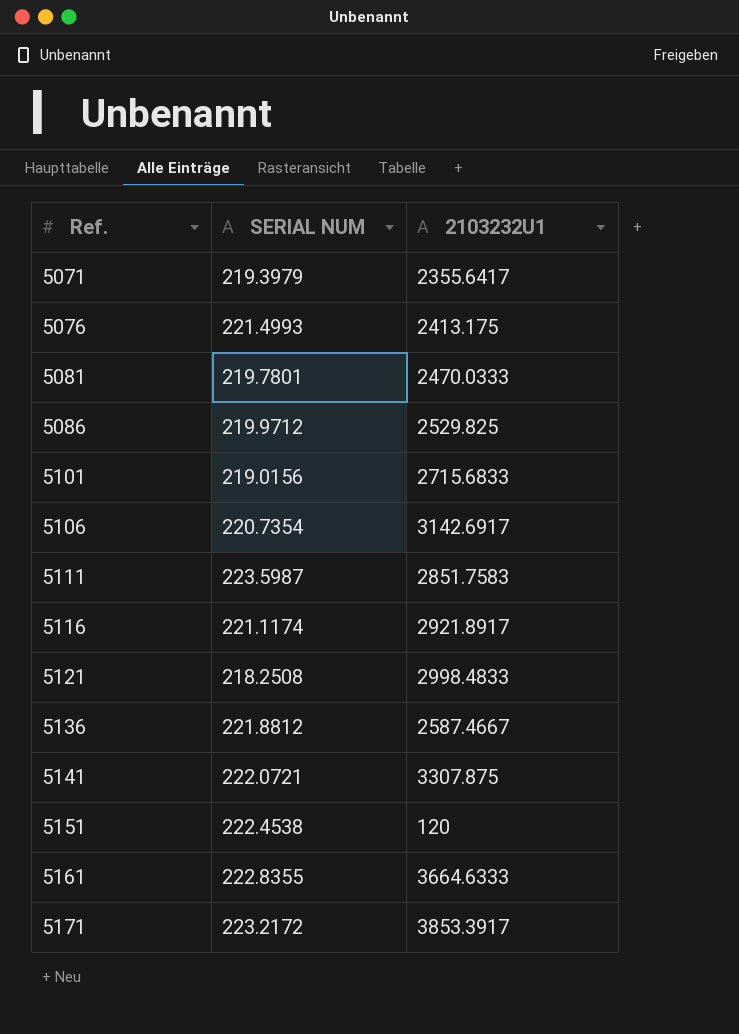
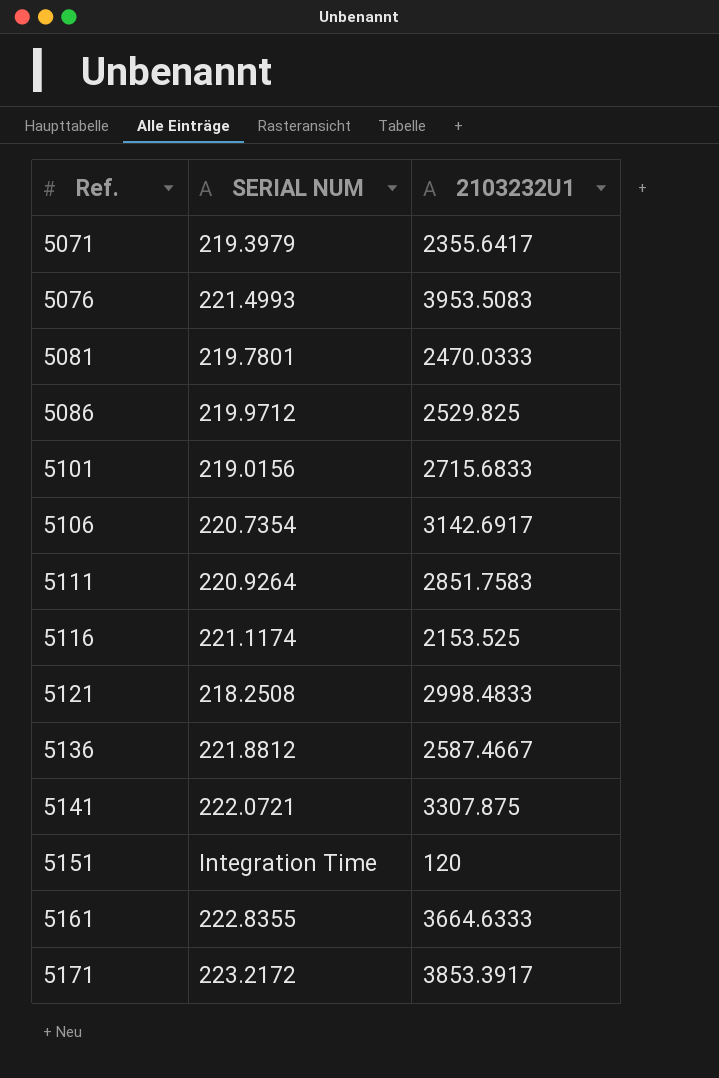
5076 | 2103232U1: 2413.175 -> 3953.5083
5111 | SERIAL NUM: 223.5987 -> 220.9264
5116 | 2103232U1: 2921.8917 -> 2153.525
5151 | SERIAL NUM: 222.4538 -> Integration Time

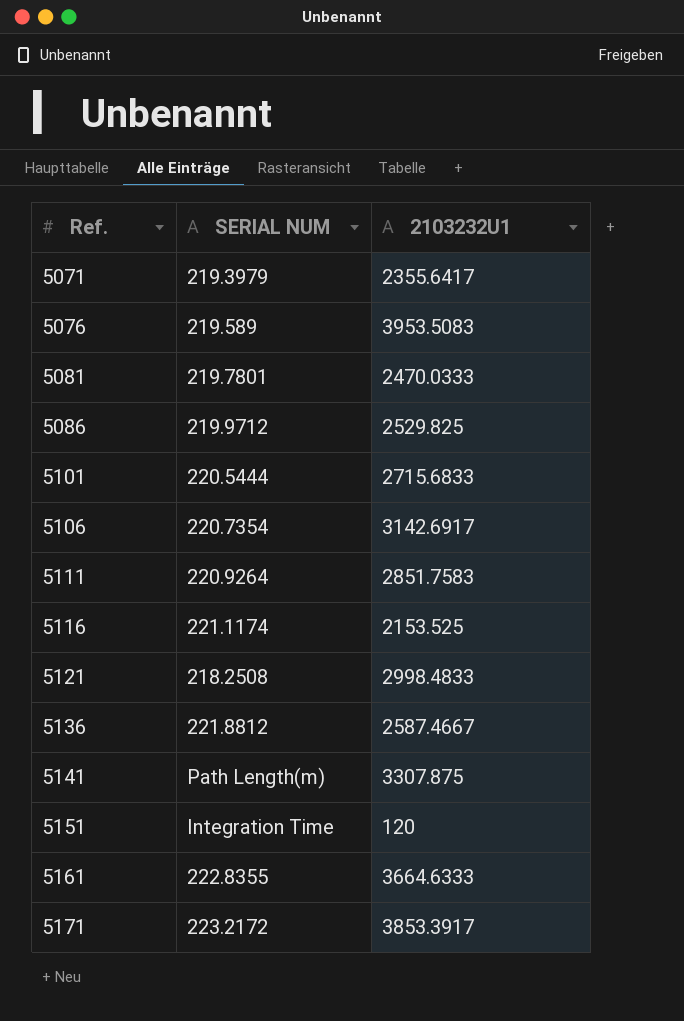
5076 | SERIAL NUM: 221.4993 -> 219.589
5101 | SERIAL NUM: 219.0156 -> 220.5444
5141 | SERIAL NUM: 222.0721 -> Path Length(m)

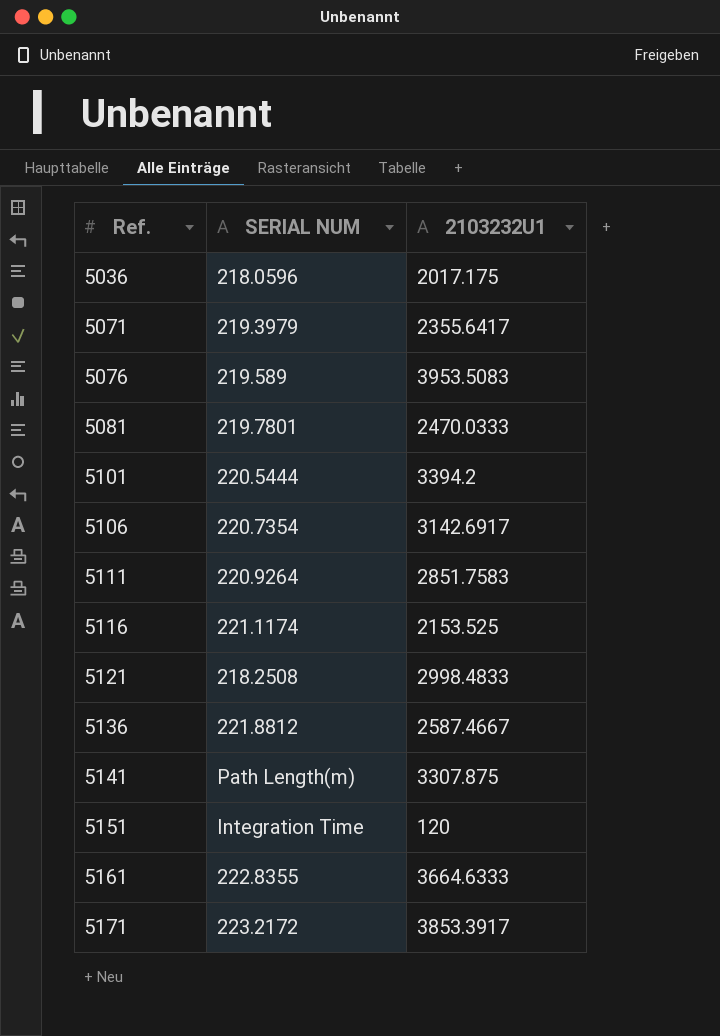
row 5086: 219.9712 | 2529.825 -> none
row 5036: none -> 218.0596 | 2017.175
5101 | 2103232U1: 2715.6833 -> 3394.2

